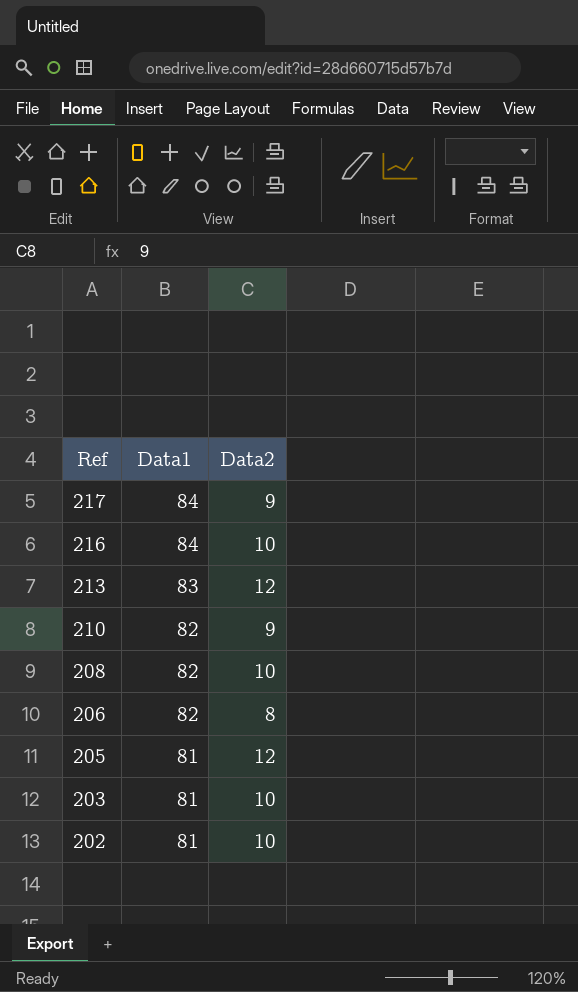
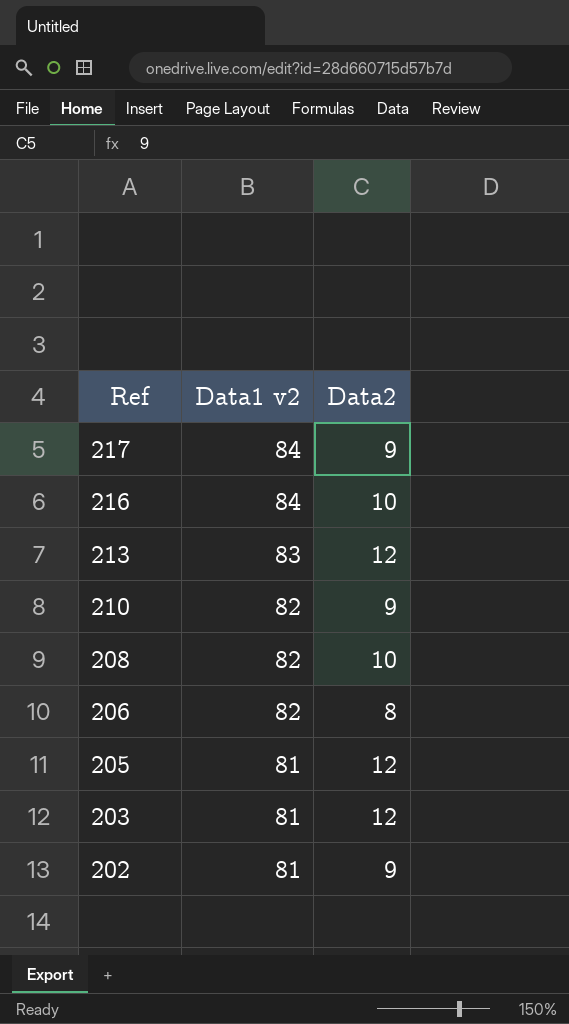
column name: Data1 -> Data1 v2
203 | Data2: 10 -> 12
202 | Data2: 10 -> 9

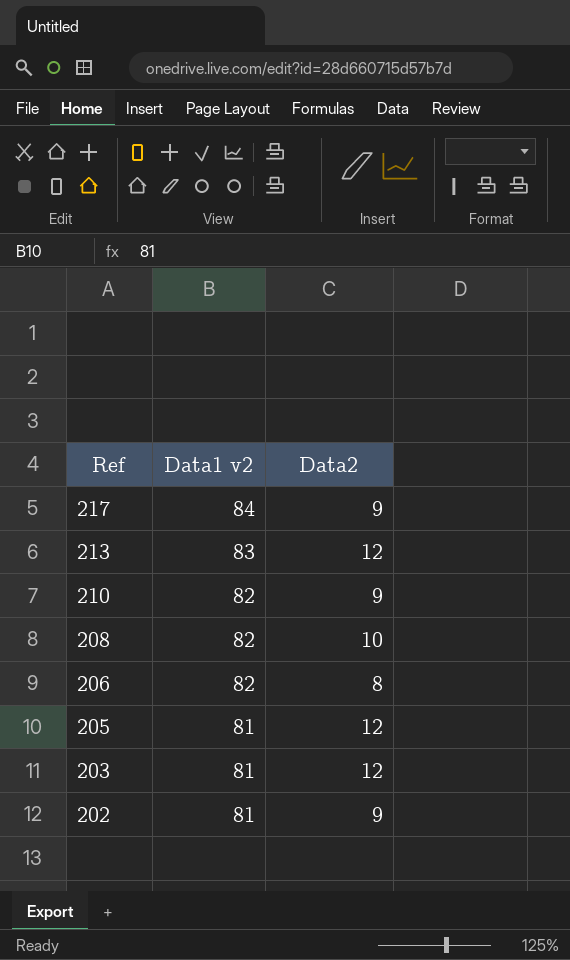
row 216: 84 | 10 -> none

